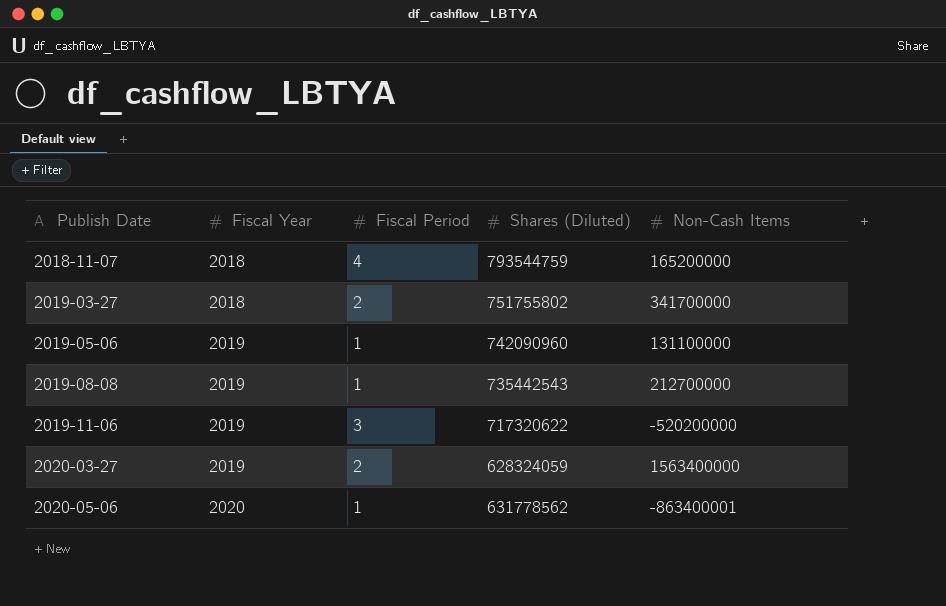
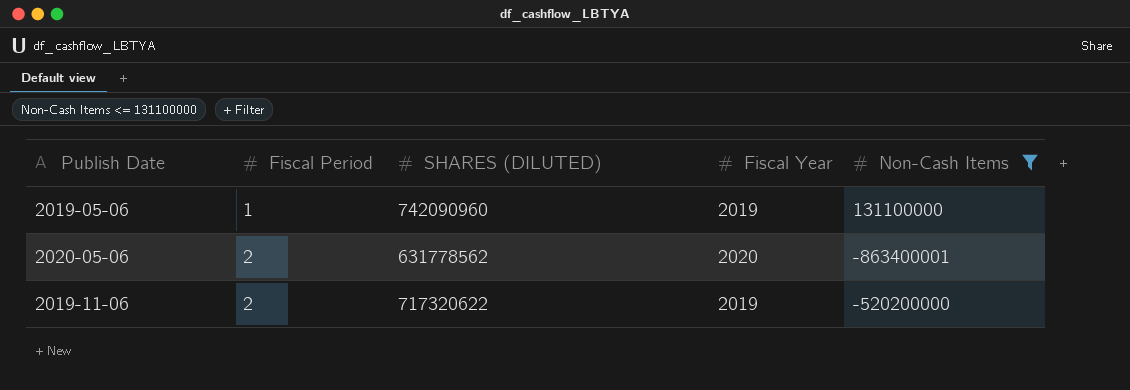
filter: none -> Non-Cash Items <= 131100000
row order: Publish Date ascending -> Fiscal Period ascending
column name: Shares (Diluted) -> SHARES (DILUTED)
column Fiscal Year | position: 2 -> 4
2020-05-06 | Fiscal Period: 1 -> 2
2019-11-06 | Fiscal Period: 3 -> 2

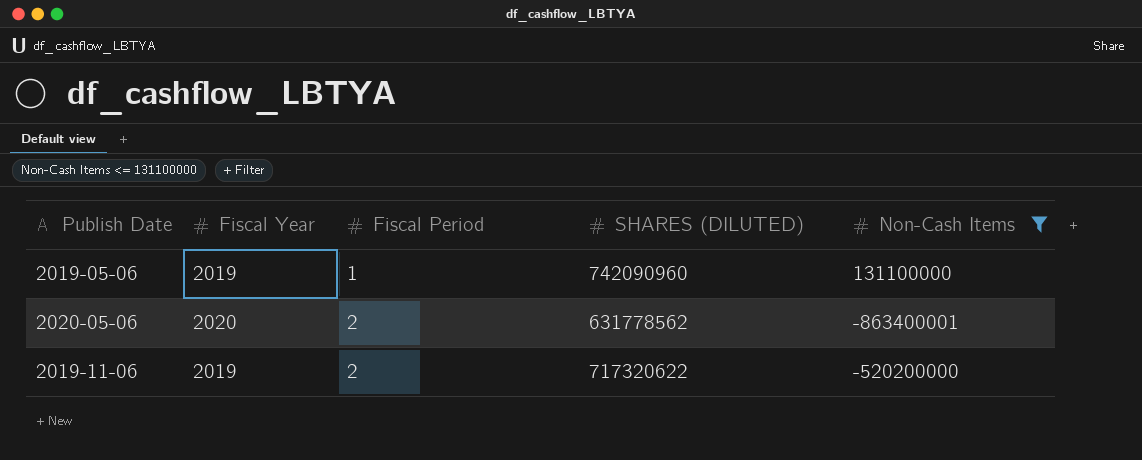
column Fiscal Year | position: 4 -> 2

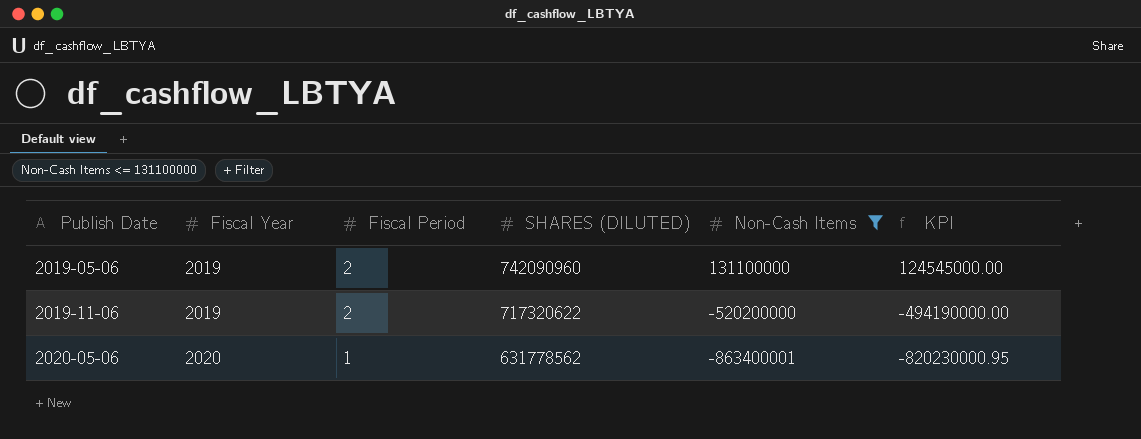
row order: Fiscal Period ascending -> Publish Date ascending
column KPI | formula: none -> [Non-Cash Items] * 0.95
2019-05-06 | Fiscal Period: 1 -> 2
2020-05-06 | Fiscal Period: 2 -> 1

